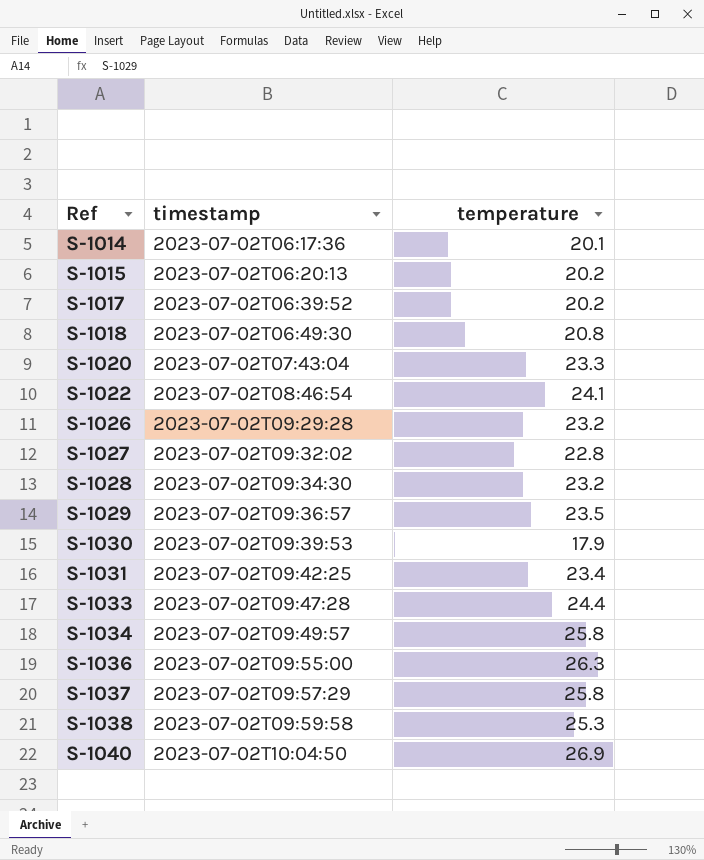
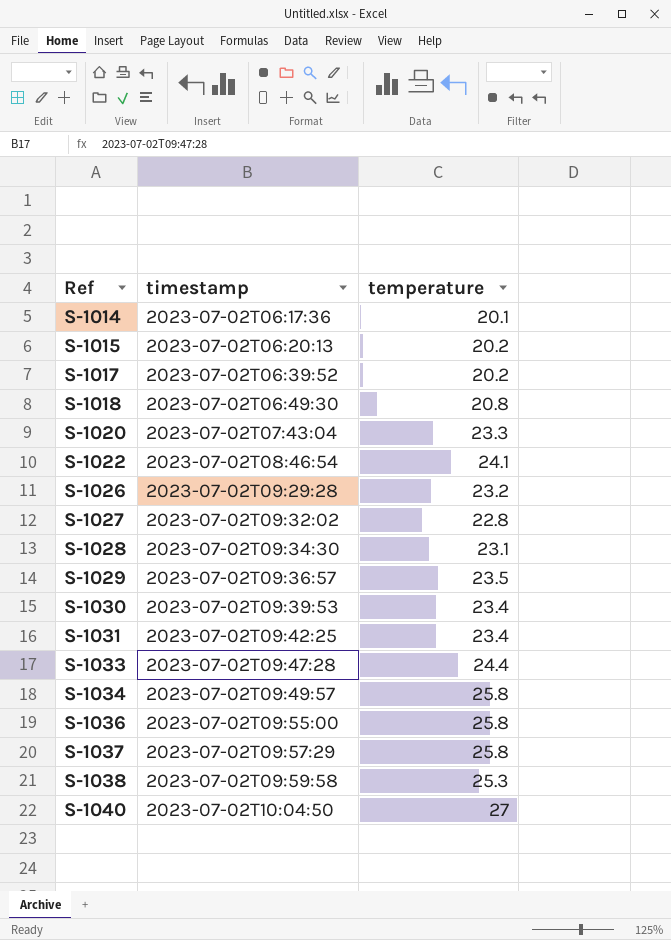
S-1028 | temperature: 23.2 -> 23.1
S-1030 | temperature: 17.9 -> 23.4
S-1036 | temperature: 26.3 -> 25.8
S-1040 | temperature: 26.9 -> 27

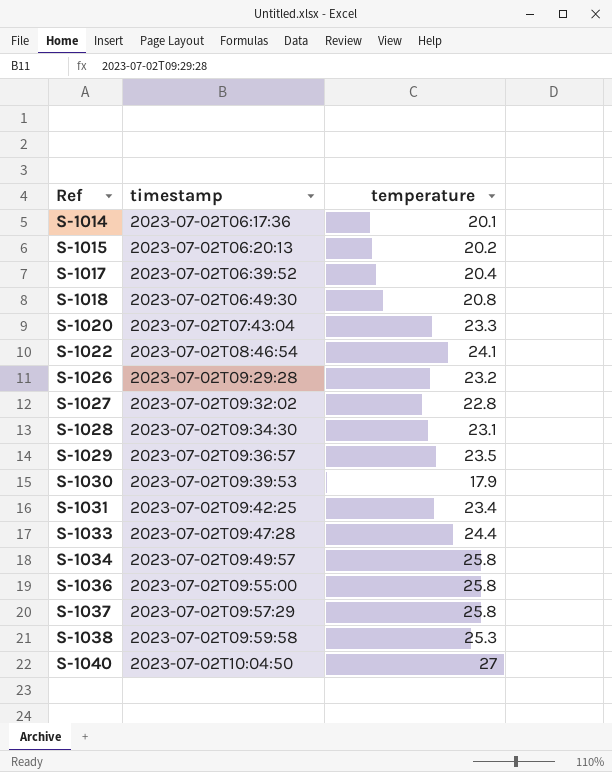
S-1017 | temperature: 20.2 -> 20.4
S-1030 | temperature: 23.4 -> 17.9

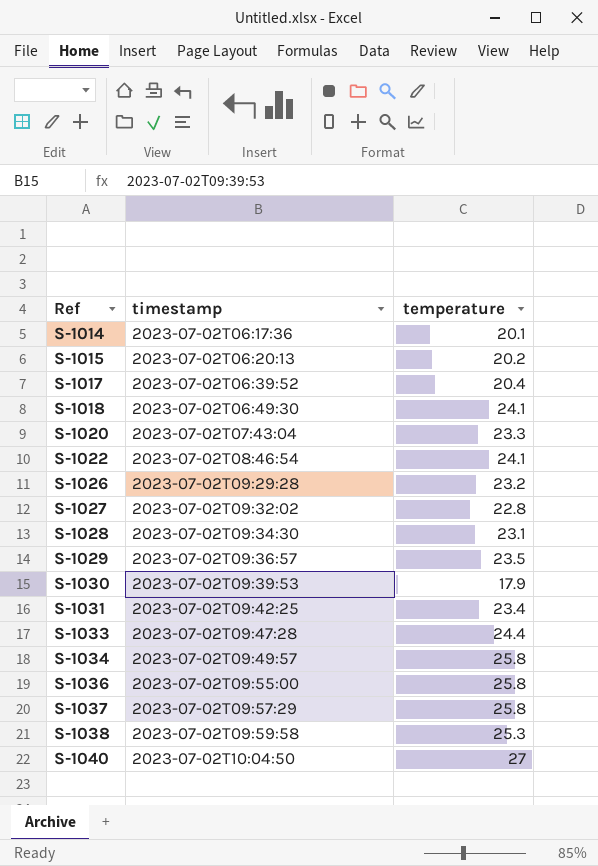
S-1018 | temperature: 20.8 -> 24.1

